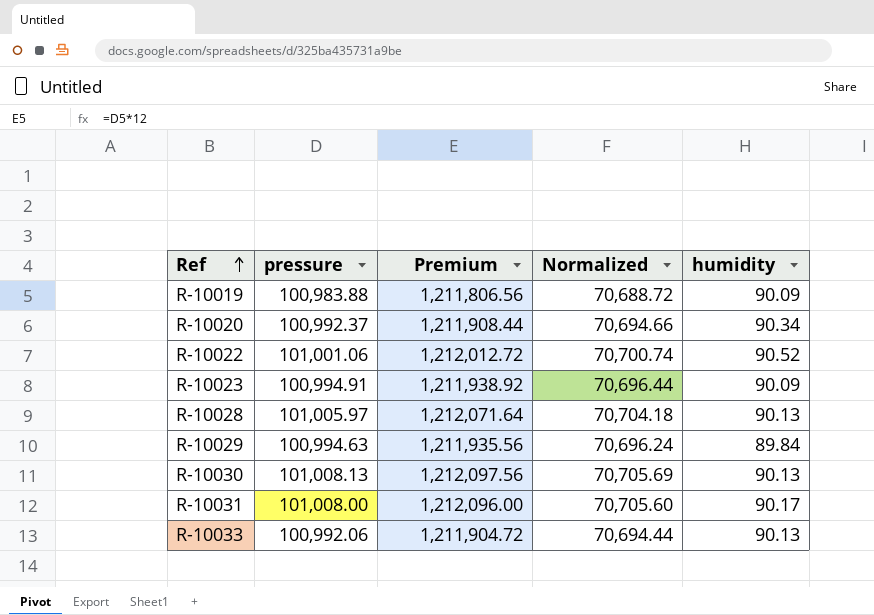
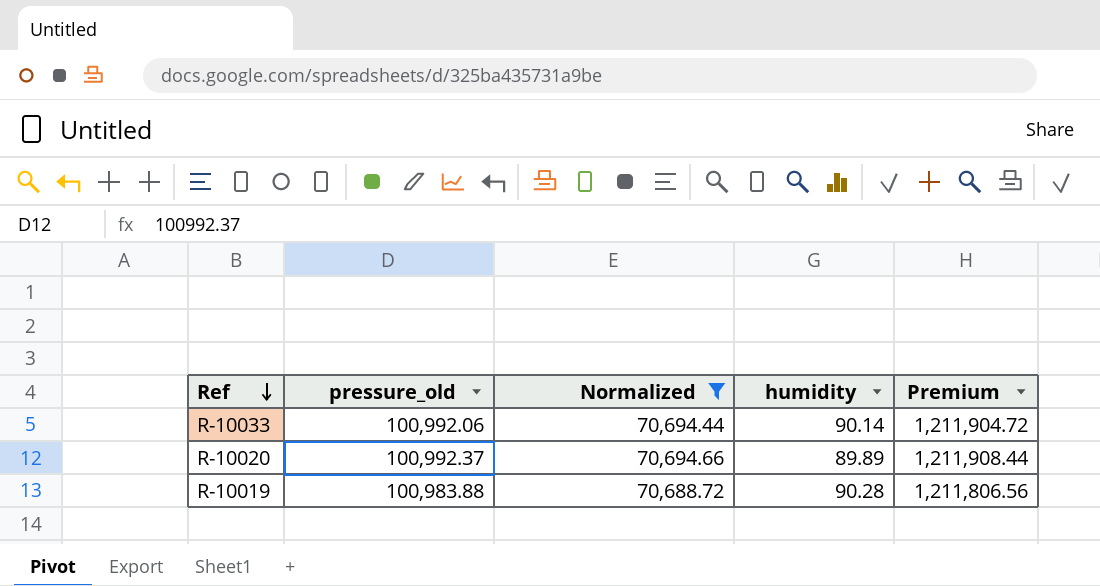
filter: none -> Normalized <= 70,694.66
row order: Ref ascending -> Ref descending
column name: pressure -> pressure_old
column Premium | position: 3 -> 5
R-10033 | humidity: 90.13 -> 90.14
R-10020 | humidity: 90.34 -> 89.89
R-10019 | humidity: 90.09 -> 90.28

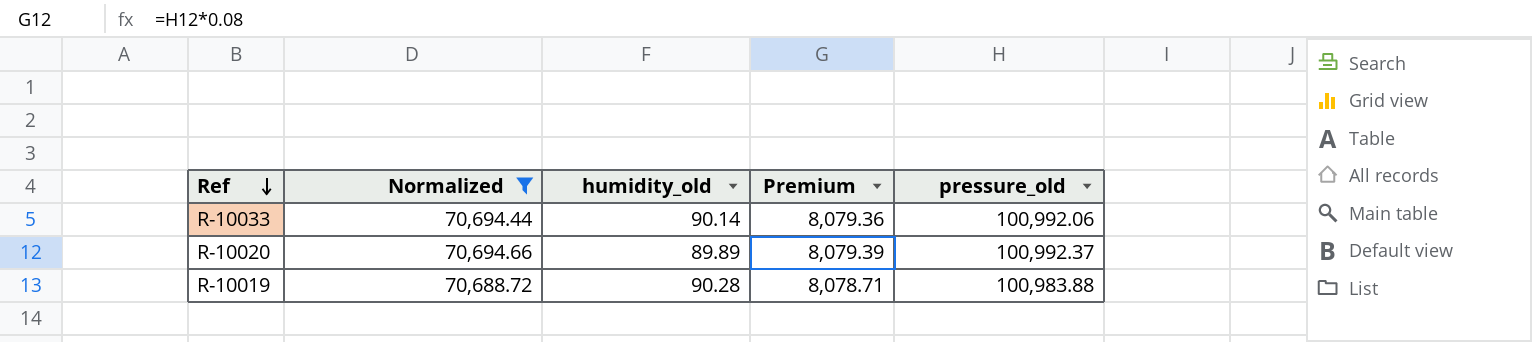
column name: humidity -> humidity_old
column Premium | formula: [pressure_old] * 12 -> [pressure_old] * 0.08
column pressure_old | position: 2 -> 5

